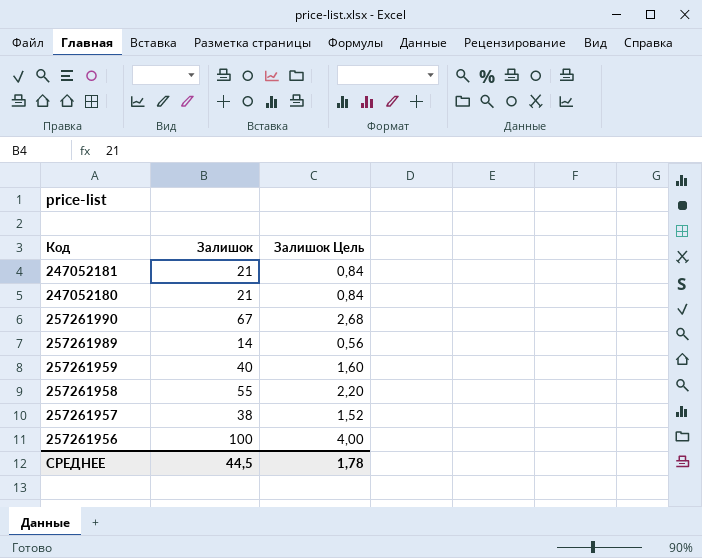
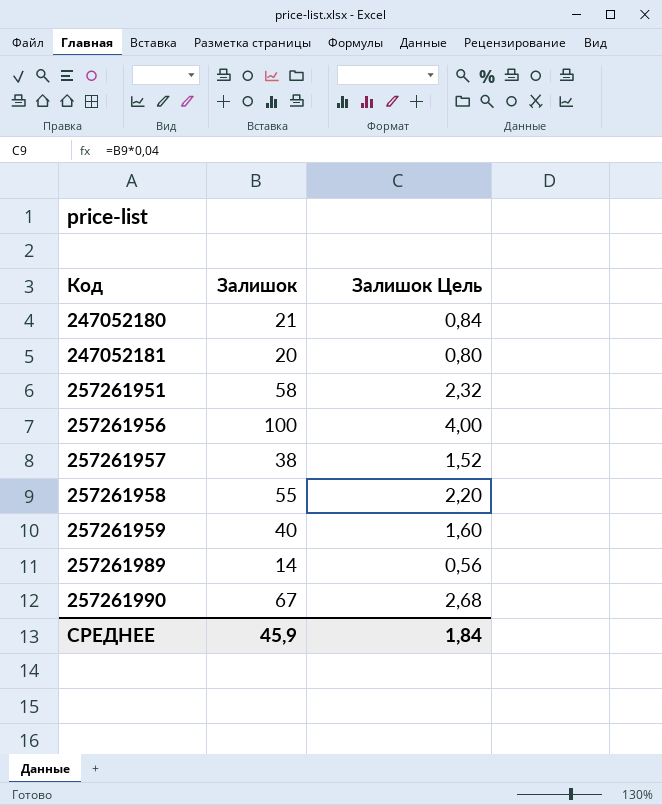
row order: none -> Код ascending
247052181 | Залишок: 21 -> 20
247052181 | Залишок Цель: 0,84 -> 0,80
row 257261951: none -> 58 | 2,32
СРЕДНЕЕ | Залишок: 44,5 -> 45,9
СРЕДНЕЕ | Залишок Цель: 1,78 -> 1,84

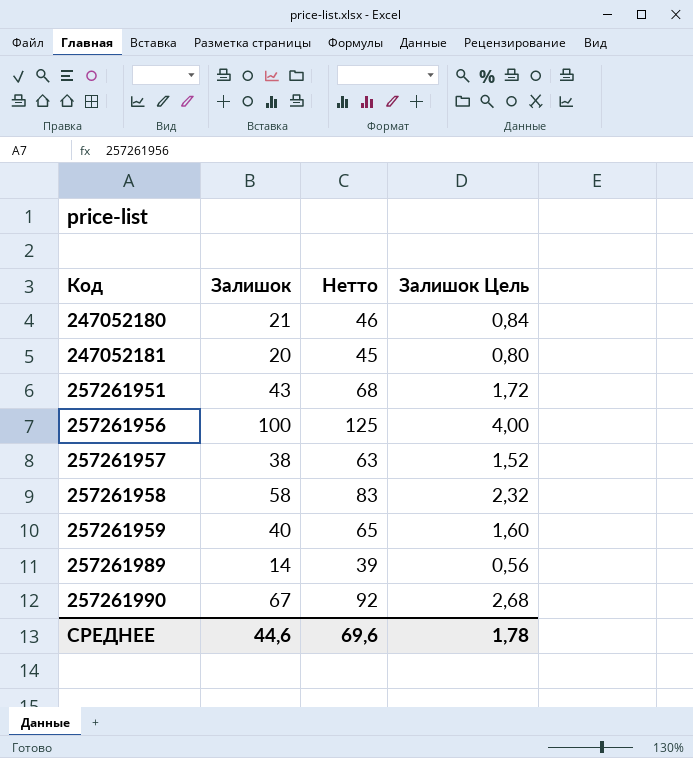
column Нетто | formula: none -> [Залишок] + 25
257261951 | Залишок: 58 -> 43
257261951 | Залишок Цель: 2,32 -> 1,72
257261958 | Залишок: 55 -> 58
257261958 | Залишок Цель: 2,20 -> 2,32
СРЕДНЕЕ | Залишок: 45,9 -> 44,6
СРЕДНЕЕ | Залишок Цель: 1,84 -> 1,78

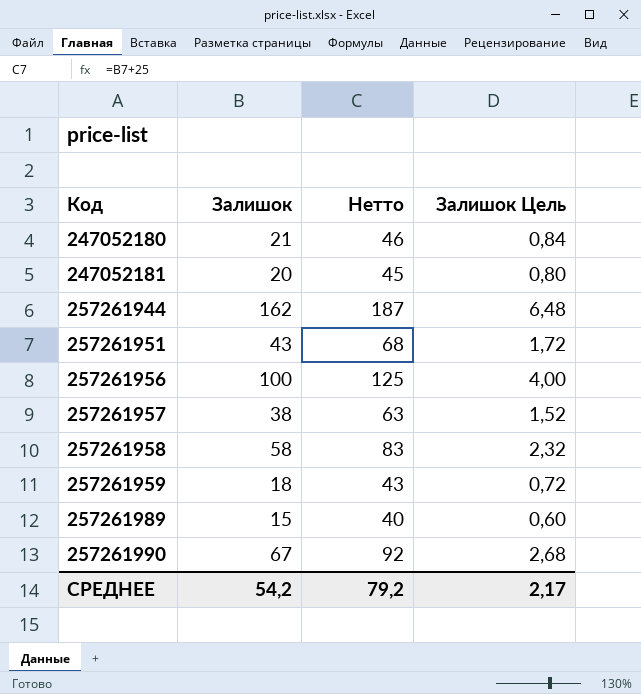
row 257261944: none -> 162 | 187 | 6,48
257261959 | Залишок: 40 -> 18
257261959 | Нетто: 65 -> 43
257261959 | Залишок Цель: 1,60 -> 0,72
257261989 | Залишок: 14 -> 15
257261989 | Нетто: 39 -> 40
257261989 | Залишок Цель: 0,56 -> 0,60
СРЕДНЕЕ | Залишок: 44,6 -> 54,2
СРЕДНЕЕ | Нетто: 69,6 -> 79,2
СРЕДНЕЕ | Залишок Цель: 1,78 -> 2,17

